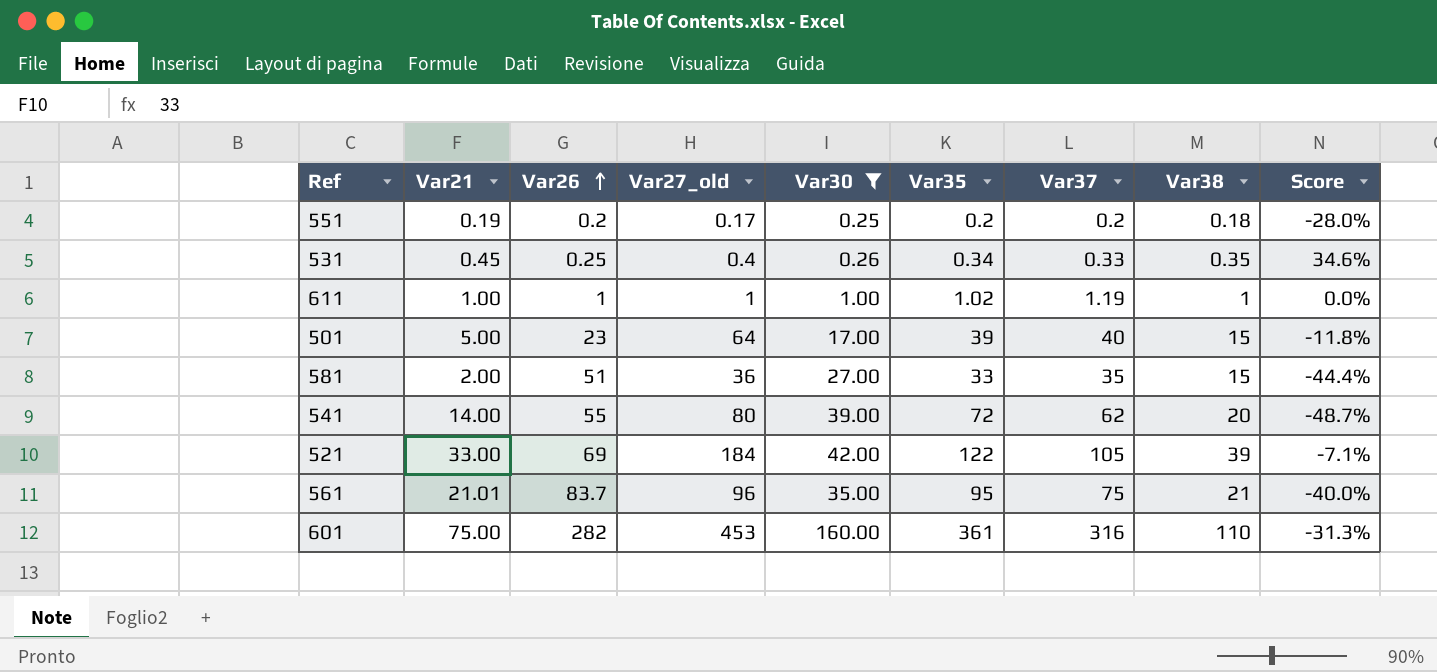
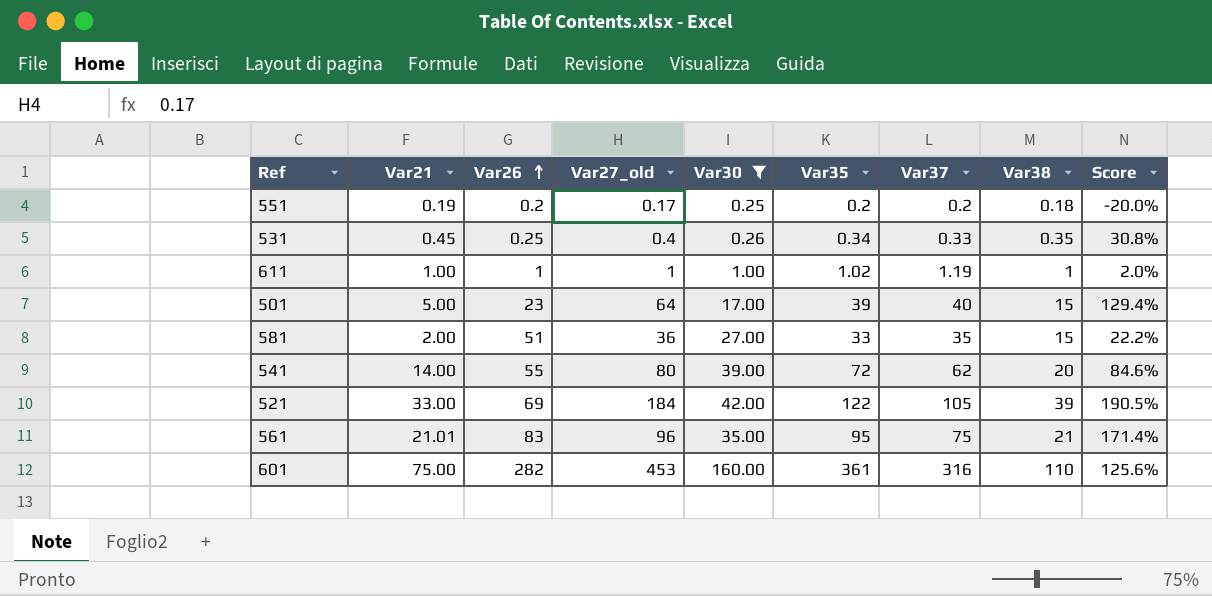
column Score | formula: ([Var38] - [Var30]) / [Var30] -> ([Var35] - [Var30]) / [Var30]
561 | Var26: 83.7 -> 83

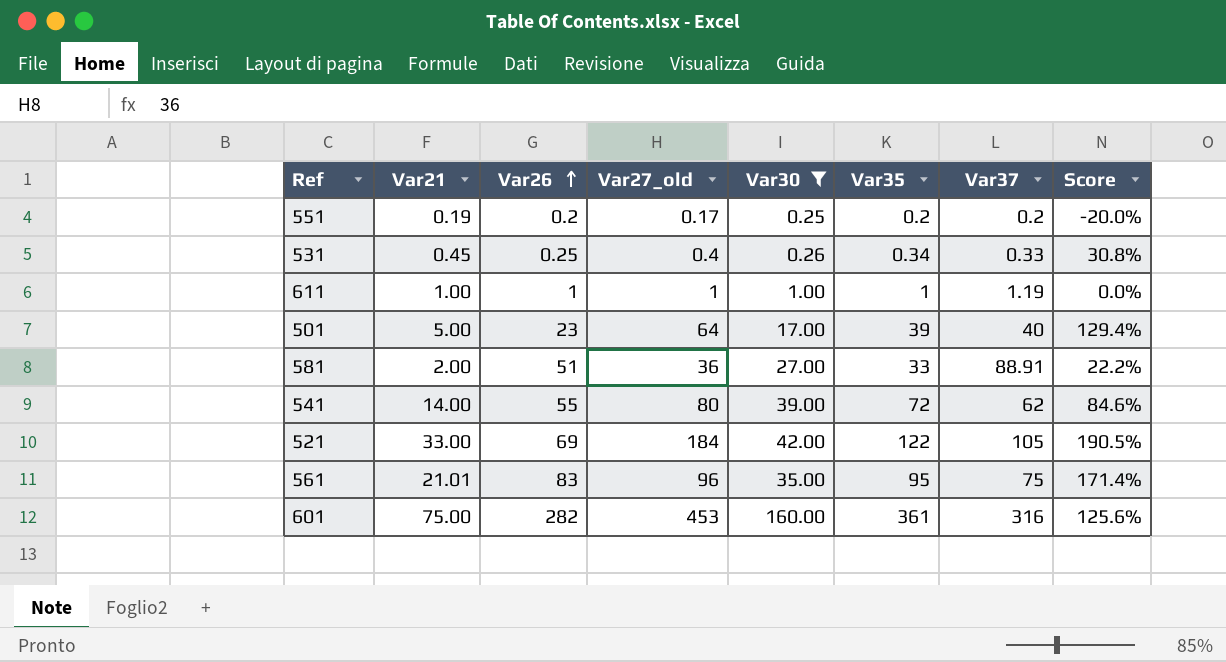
column Var38 | position: 8 -> none
611 | Var35: 1.02 -> 1
611 | Score: 2.0% -> 0.0%
581 | Var37: 35 -> 88.91

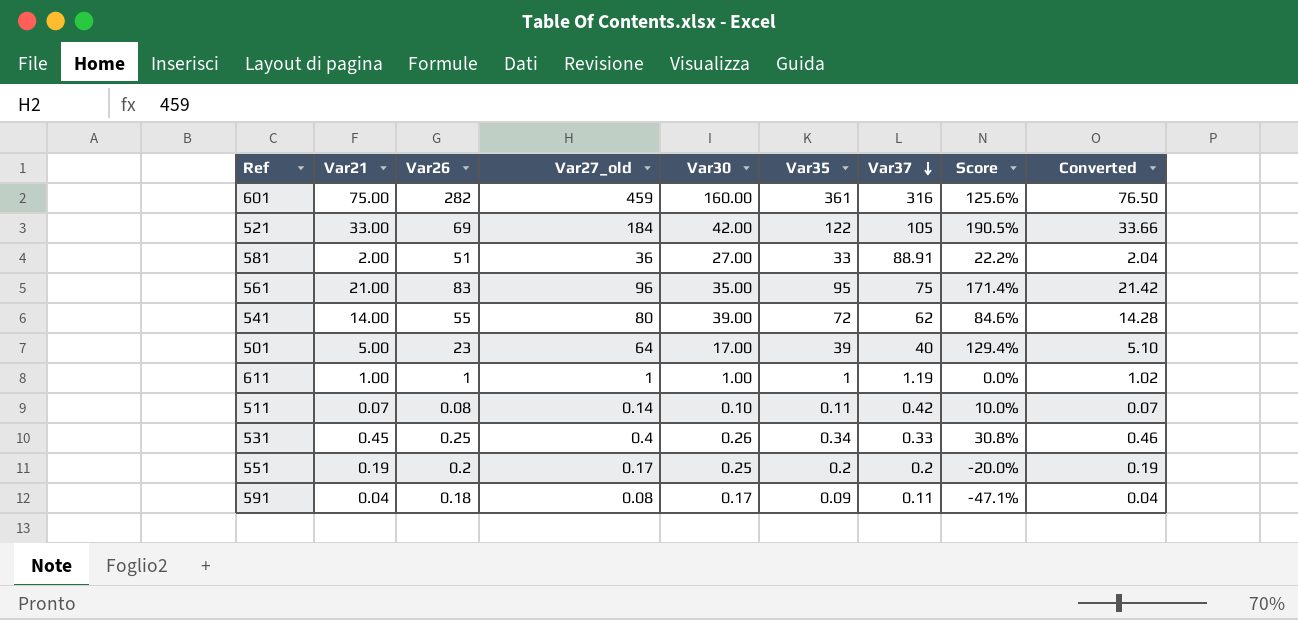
filter: Var30 >= 0.25 -> none
row order: Var26 ascending -> Var37 descending
column Converted | formula: none -> [Var21] * 1.02
601 | Var27_old: 453 -> 459
561 | Var21: 21.01 -> 21.00

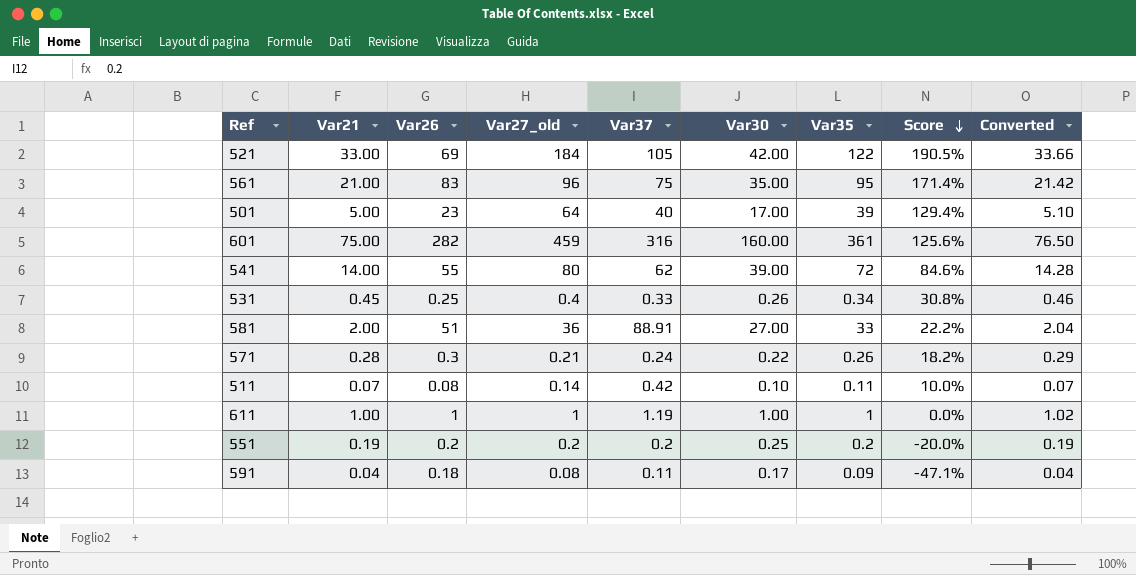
row order: Var37 descending -> Score descending
column Var37 | position: 7 -> 5
row 571: none -> 0.28 | 0.3 | 0.21 | 0.24 | 0.22 | 0.26 | 18.2% | 0.29
551 | Var27_old: 0.17 -> 0.2

